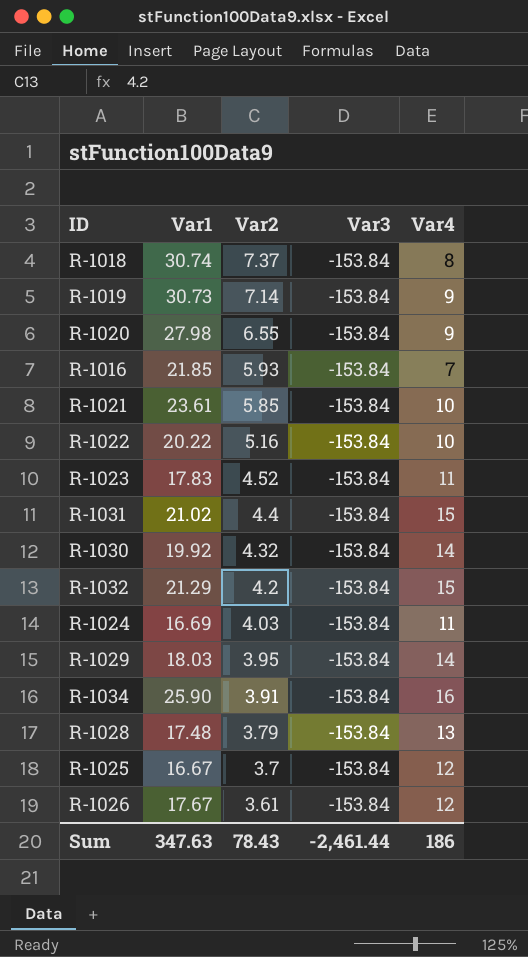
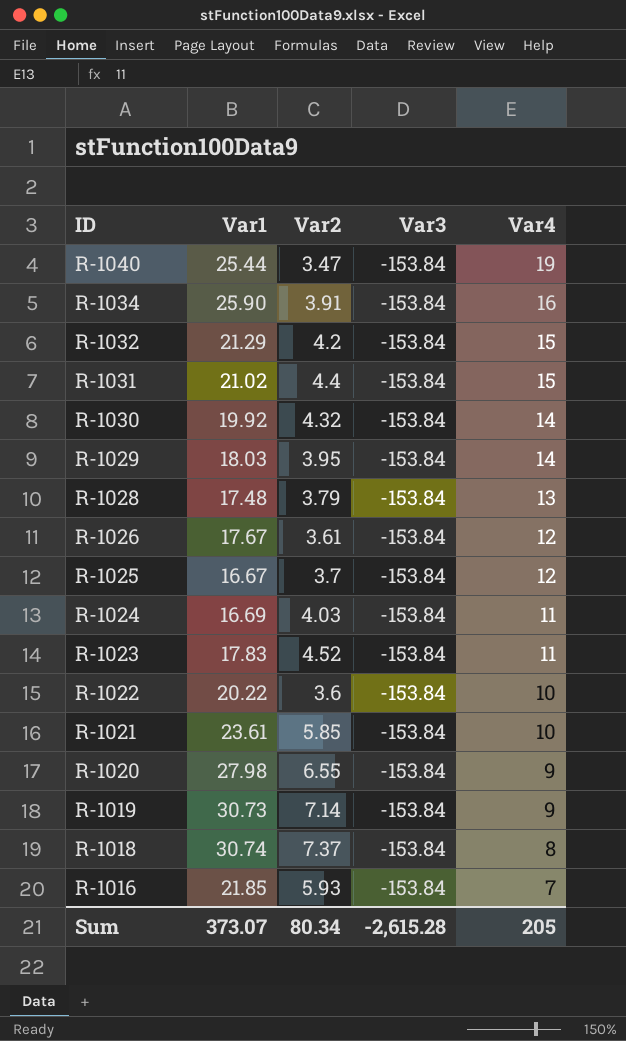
row order: Var2 descending -> ID descending
row R-1040: none -> 25.44 | 3.47 | -153.84 | 19
R-1022 | Var2: 5.16 -> 3.6
Sum | Var1: 347.63 -> 373.07
Sum | Var2: 78.43 -> 80.34
Sum | Var3: -2,461.44 -> -2,615.28
Sum | Var4: 186 -> 205

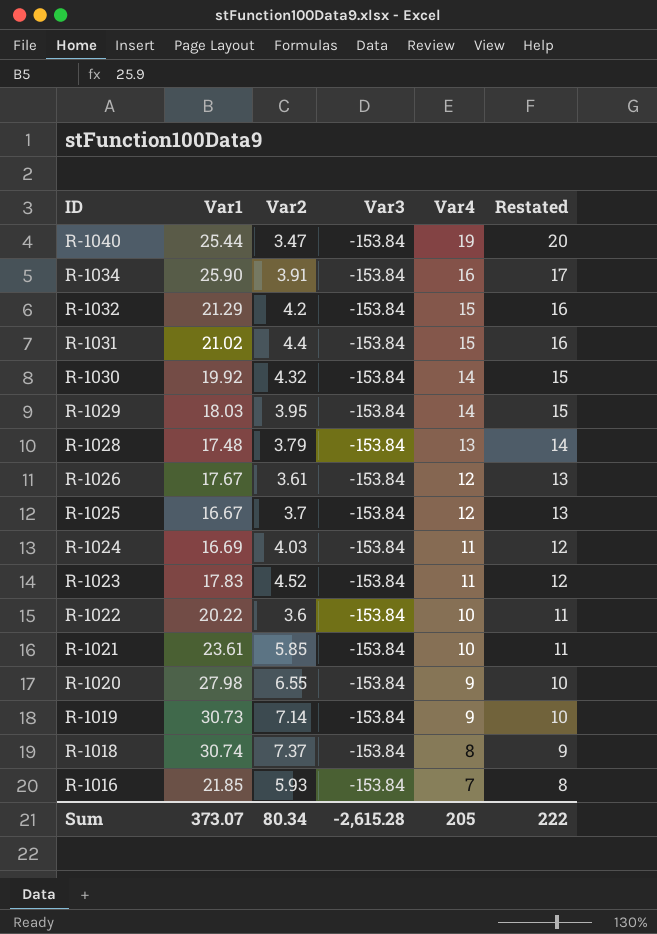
column Restated | formula: none -> [Var4] + 1

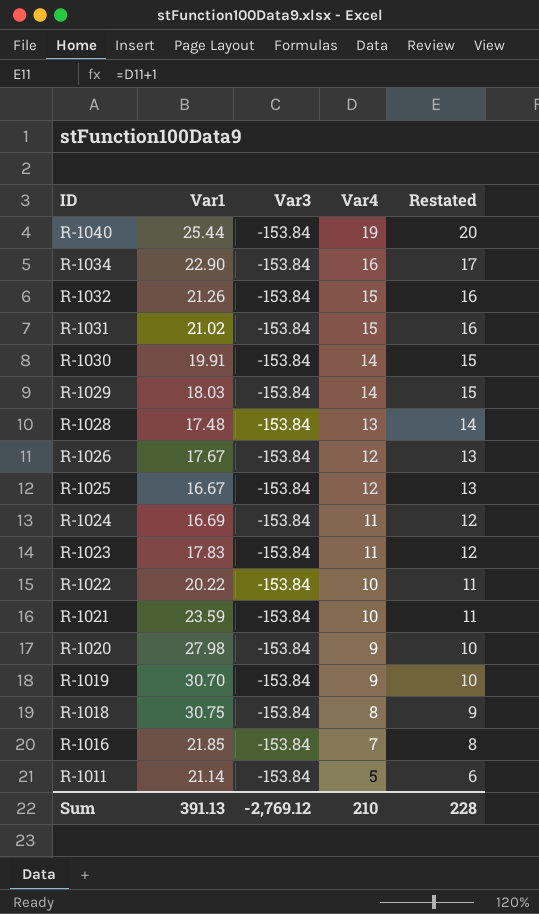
column Var2 | position: 3 -> none
R-1034 | Var1: 25.90 -> 22.90
R-1032 | Var1: 21.29 -> 21.26
R-1030 | Var1: 19.92 -> 19.91
R-1021 | Var1: 23.61 -> 23.59
R-1019 | Var1: 30.73 -> 30.70
R-1018 | Var1: 30.74 -> 30.75
row R-1011: none -> 21.14 | -153.84 | 5 | 6
Sum | Var1: 373.07 -> 391.13
Sum | Var3: -2,615.28 -> -2,769.12
Sum | Var4: 205 -> 210
Sum | Restated: 222 -> 228

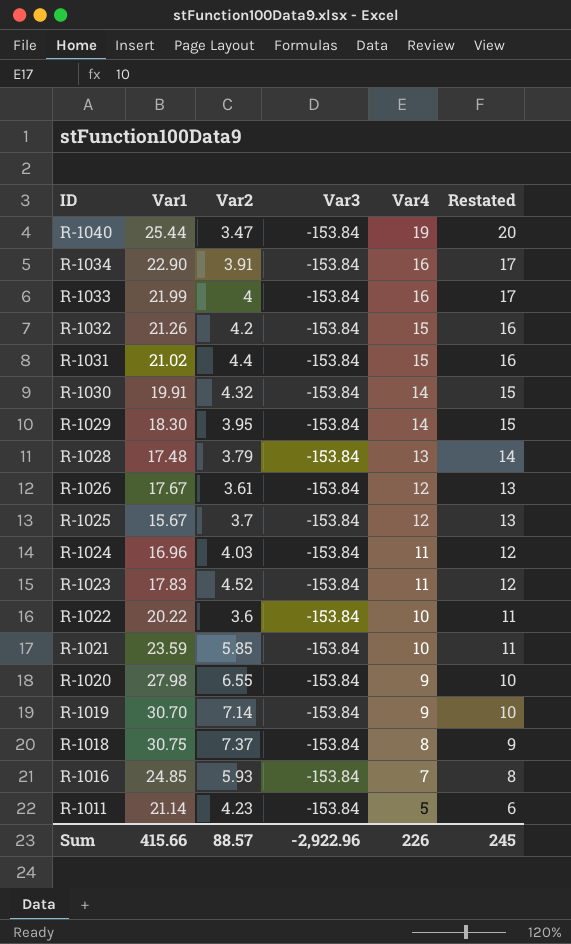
column Var2 | position: none -> 3
row R-1033: none -> 21.99 | 4 | -153.84 | 16 | 17
R-1029 | Var1: 18.03 -> 18.30
R-1025 | Var1: 16.67 -> 15.67
R-1024 | Var1: 16.69 -> 16.96
R-1016 | Var1: 21.85 -> 24.85
Sum | Var1: 391.13 -> 415.66
Sum | Var3: -2,769.12 -> -2,922.96
Sum | Var4: 210 -> 226
Sum | Restated: 228 -> 245

